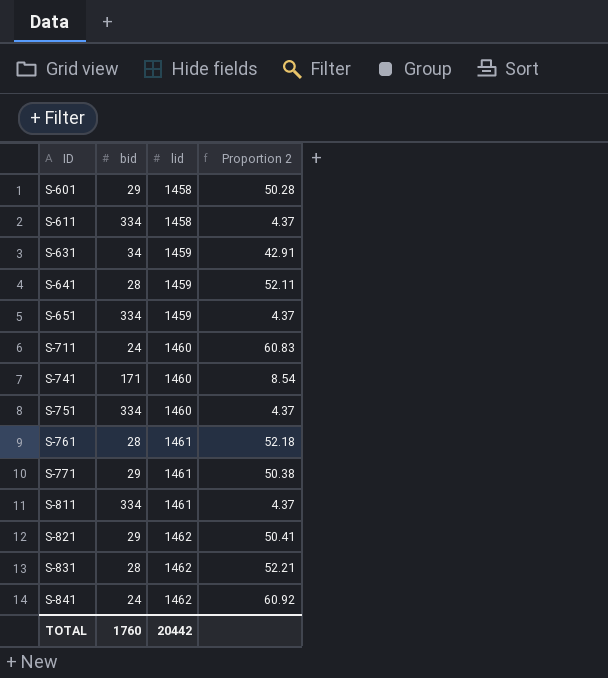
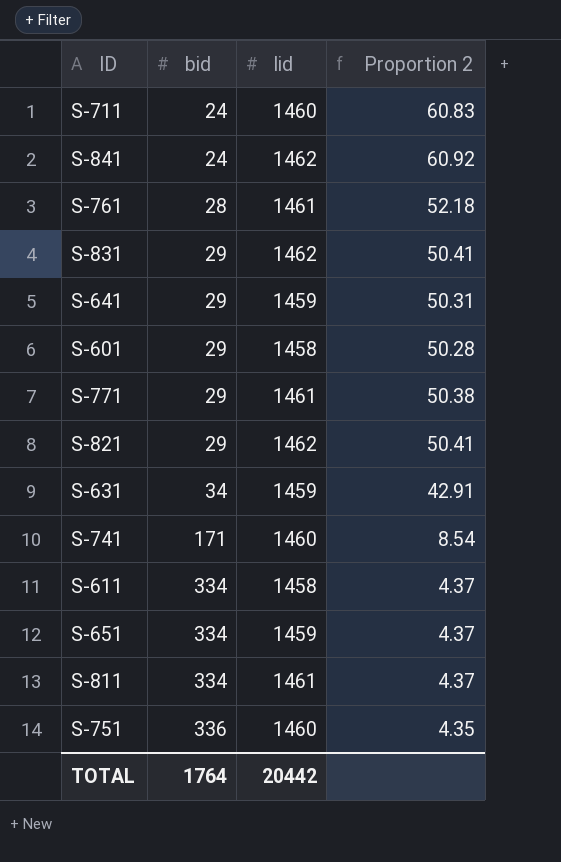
row order: ID ascending -> bid ascending
S-831 | bid: 28 -> 29
S-831 | Proportion 2: 52.21 -> 50.41
S-641 | bid: 28 -> 29
S-641 | Proportion 2: 52.11 -> 50.31
S-751 | bid: 334 -> 336
S-751 | Proportion 2: 4.37 -> 4.35
TOTAL | bid: 1760 -> 1764

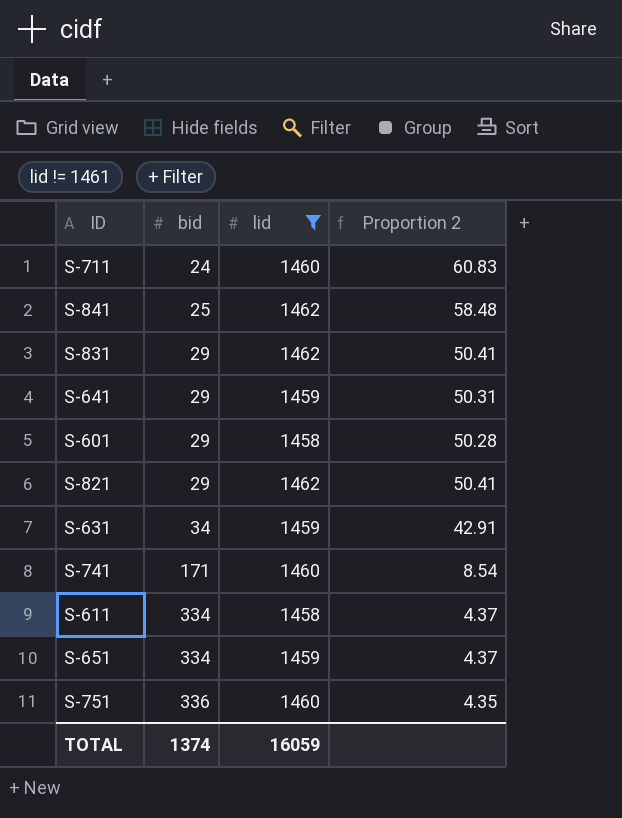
filter: none -> lid != 1461
S-841 | bid: 24 -> 25
S-841 | Proportion 2: 60.92 -> 58.48
TOTAL | bid: 1764 -> 1374
TOTAL | lid: 20442 -> 16059

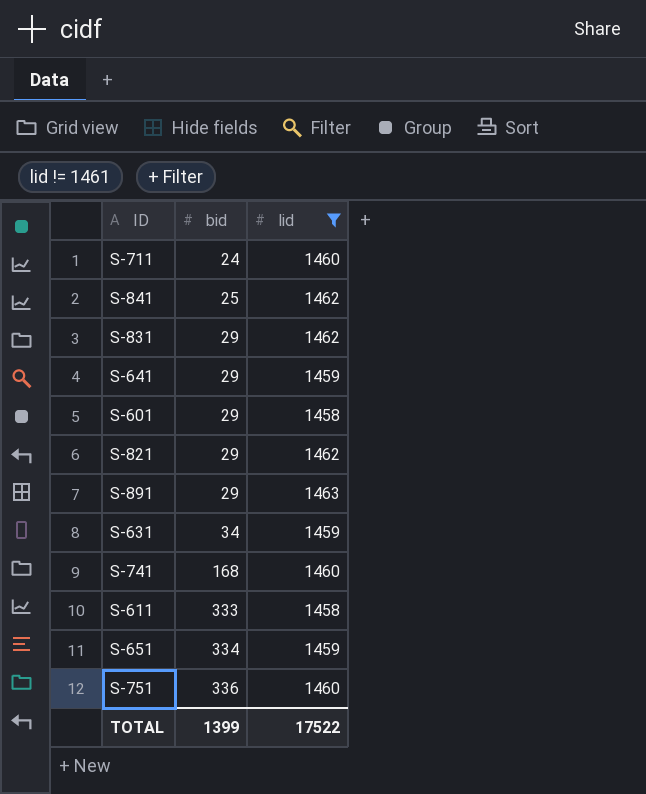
column Proportion 2 | formula: [lid] / [bid] -> none
row S-891: none -> 29 | 1463
S-741 | bid: 171 -> 168
S-611 | bid: 334 -> 333
TOTAL | bid: 1374 -> 1399
TOTAL | lid: 16059 -> 17522

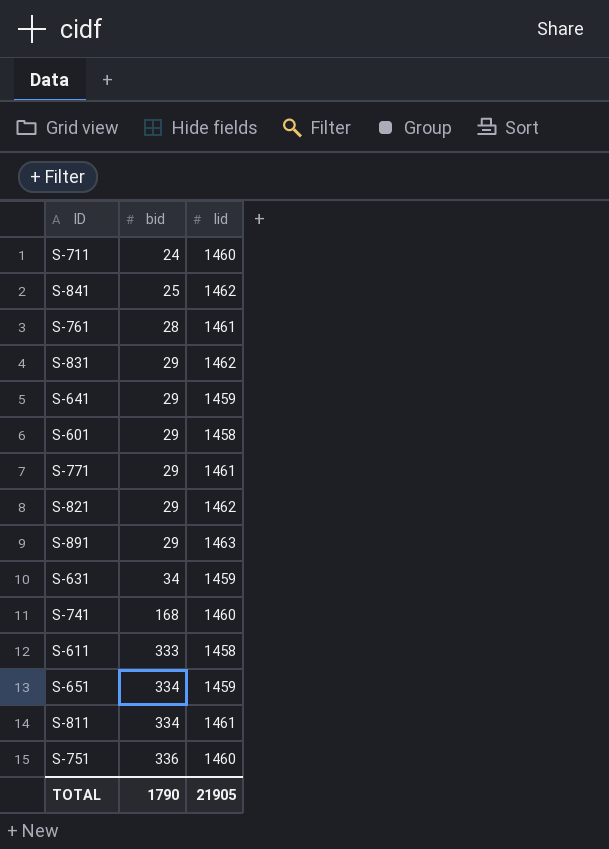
filter: lid != 1461 -> none
TOTAL | bid: 1399 -> 1790
TOTAL | lid: 17522 -> 21905

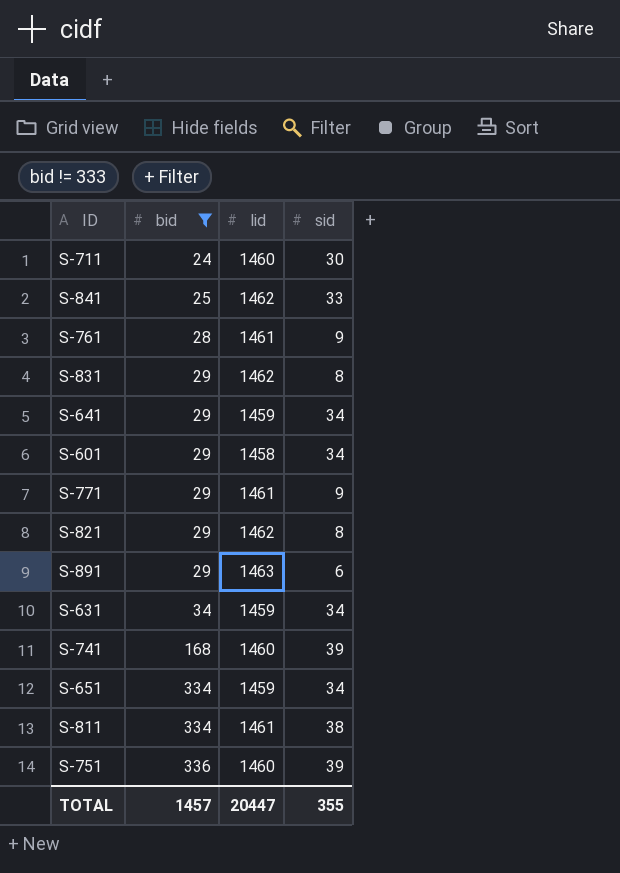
filter: none -> bid != 333
column sid | position: none -> 4
TOTAL | bid: 1790 -> 1457
TOTAL | lid: 21905 -> 20447

